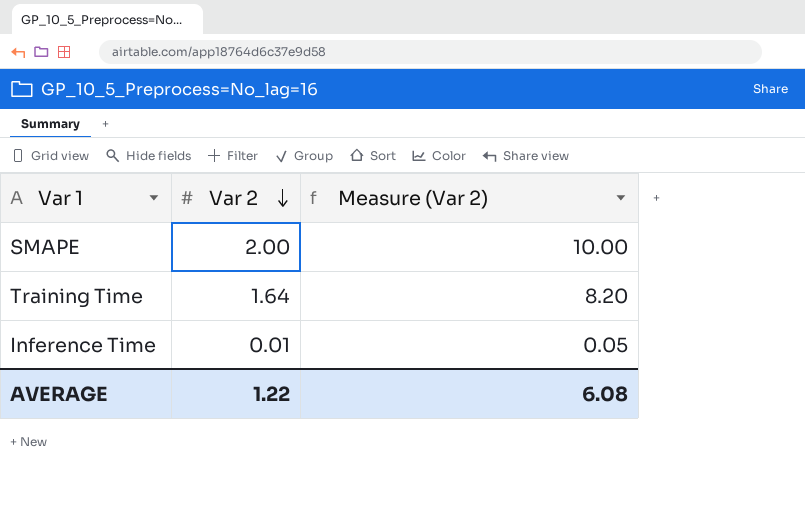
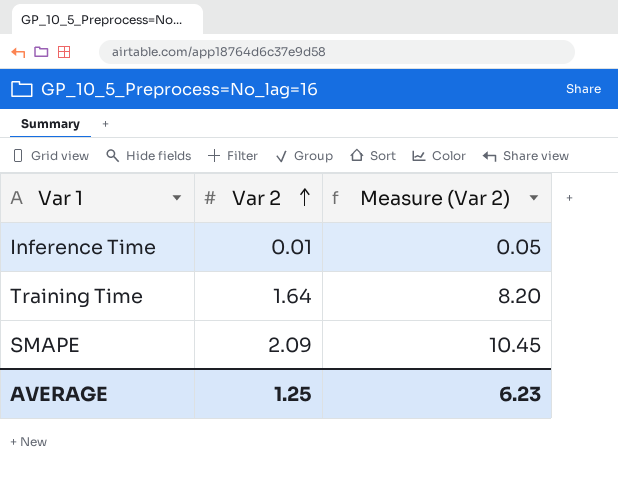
row order: Var 2 descending -> Var 2 ascending
SMAPE | Var 2: 2.00 -> 2.09
SMAPE | Measure (Var 2): 10.00 -> 10.45
AVERAGE | Var 2: 1.22 -> 1.25
AVERAGE | Measure (Var 2): 6.08 -> 6.23

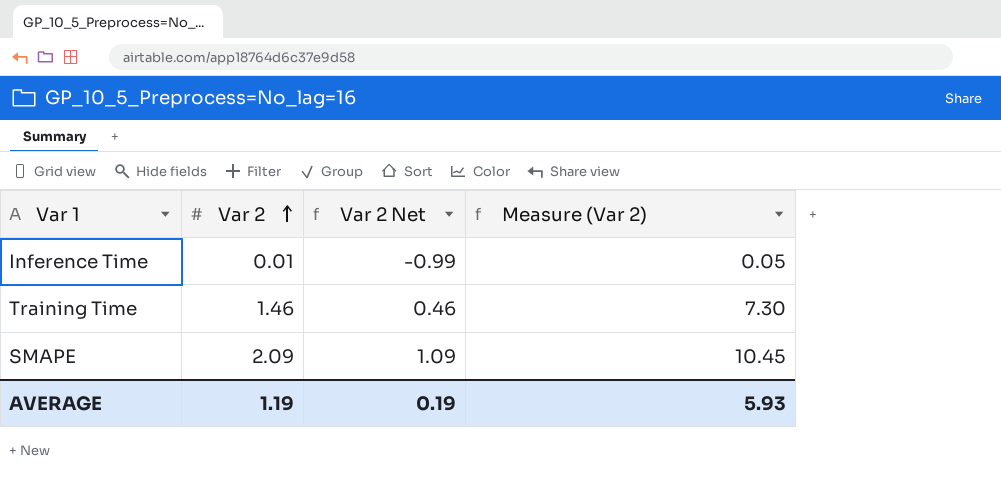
column Var 2 Net | formula: none -> [Var 2] - 1
Training Time | Var 2: 1.64 -> 1.46
Training Time | Measure (Var 2): 8.20 -> 7.30
AVERAGE | Var 2: 1.25 -> 1.19
AVERAGE | Measure (Var 2): 6.23 -> 5.93

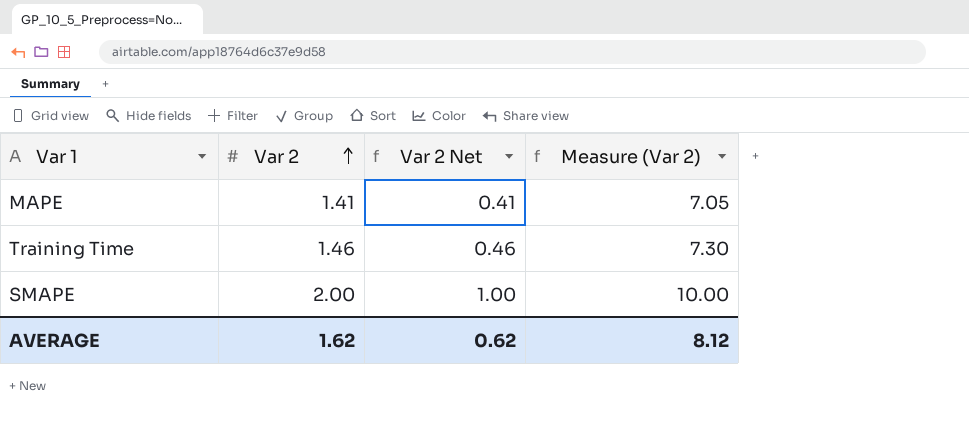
row Inference Time: 0.01 | -0.99 | 0.05 -> none
row MAPE: none -> 1.41 | 0.41 | 7.05
SMAPE | Var 2: 2.09 -> 2.00
SMAPE | Var 2 Net: 1.09 -> 1.00
SMAPE | Measure (Var 2): 10.45 -> 10.00
AVERAGE | Var 2: 1.19 -> 1.62
AVERAGE | Var 2 Net: 0.19 -> 0.62
AVERAGE | Measure (Var 2): 5.93 -> 8.12

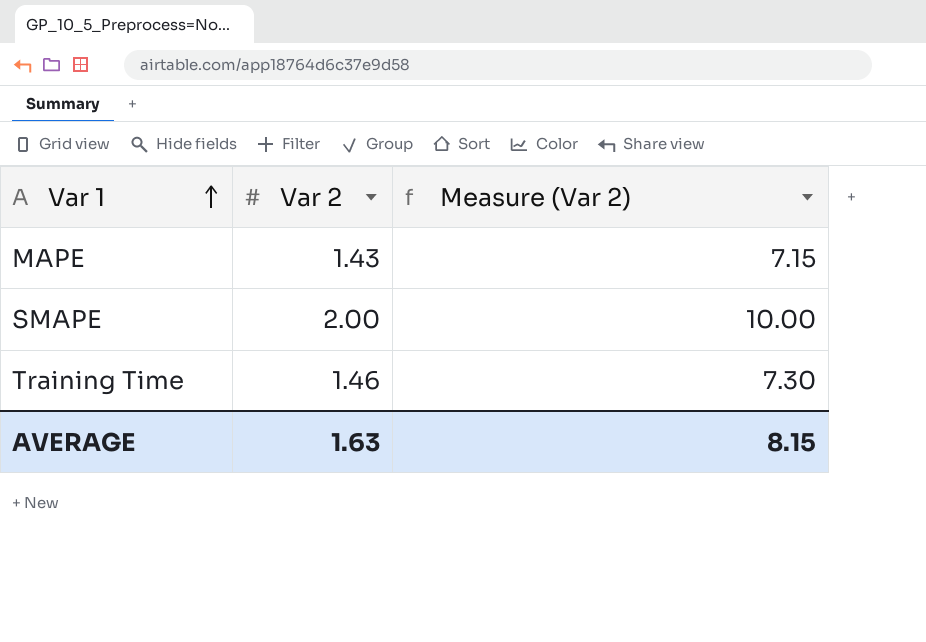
row order: Var 2 ascending -> Var 1 ascending
column Var 2 Net | formula: [Var 2] - 1 -> none
MAPE | Var 2: 1.41 -> 1.43
MAPE | Measure (Var 2): 7.05 -> 7.15
AVERAGE | Var 2: 1.62 -> 1.63
AVERAGE | Measure (Var 2): 8.12 -> 8.15

